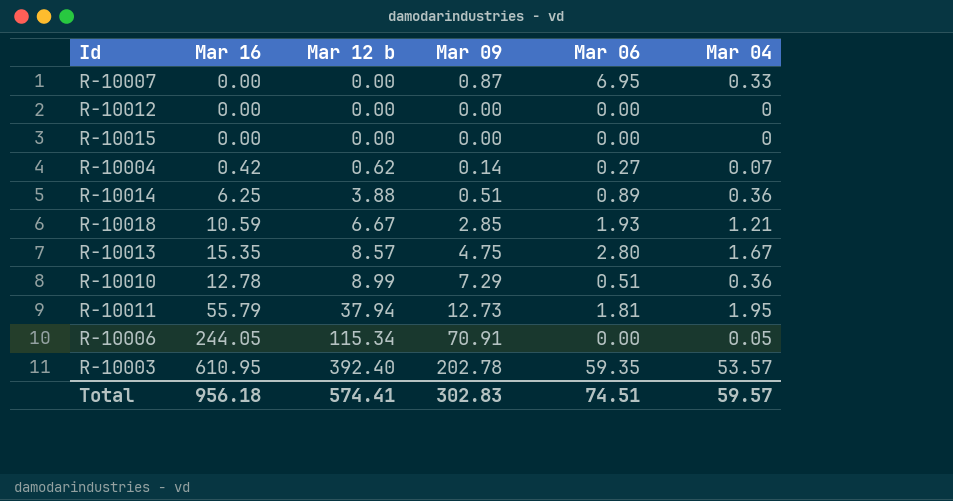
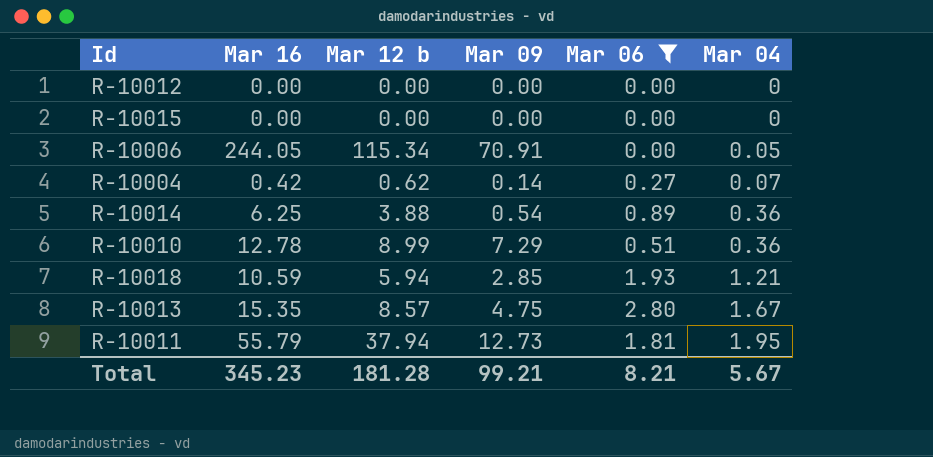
filter: none -> Mar 06 <= 2.80
row order: Mar 12 b ascending -> Mar 04 ascending
R-10014 | Mar 09: 0.51 -> 0.54
R-10018 | Mar 12 b: 6.67 -> 5.94
Total | Mar 16: 956.18 -> 345.23
Total | Mar 12 b: 574.41 -> 181.28
Total | Mar 09: 302.83 -> 99.21
Total | Mar 06: 74.51 -> 8.21
Total | Mar 04: 59.57 -> 5.67

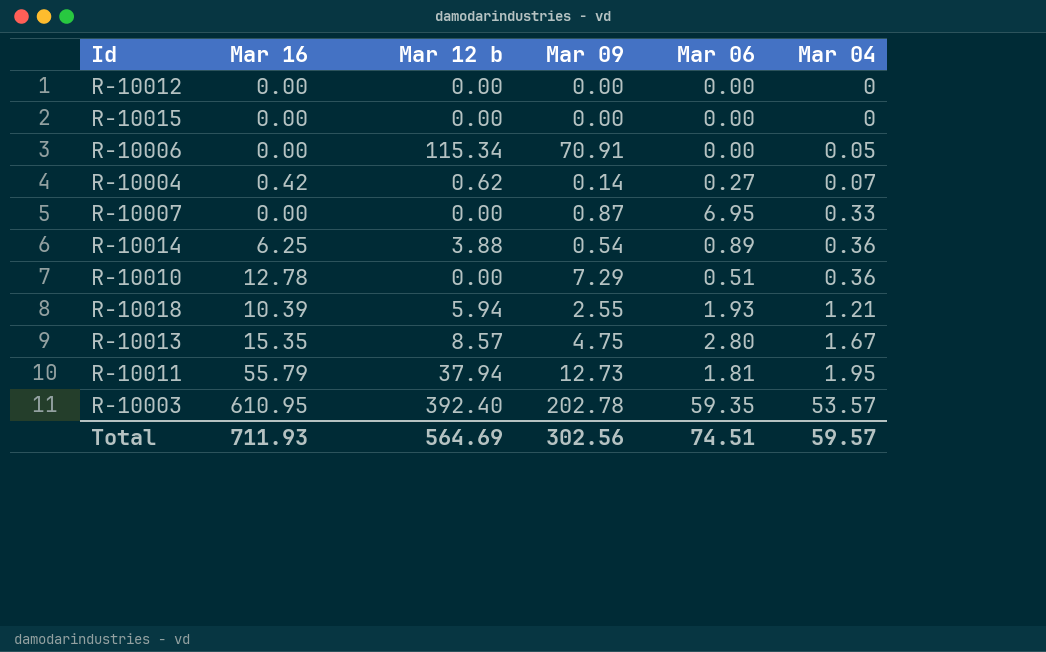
filter: Mar 06 <= 2.80 -> none
R-10006 | Mar 16: 244.05 -> 0.00
R-10010 | Mar 12 b: 8.99 -> 0.00
R-10018 | Mar 16: 10.59 -> 10.39
R-10018 | Mar 09: 2.85 -> 2.55
Total | Mar 16: 345.23 -> 711.93
Total | Mar 12 b: 181.28 -> 564.69
Total | Mar 09: 99.21 -> 302.56
Total | Mar 06: 8.21 -> 74.51
Total | Mar 04: 5.67 -> 59.57

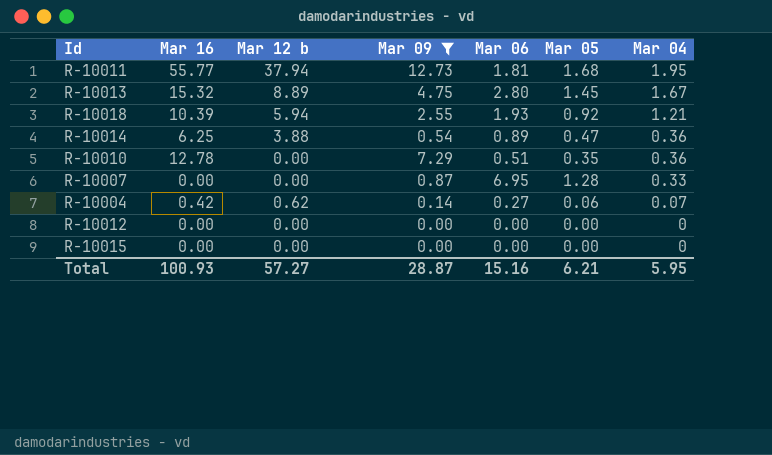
filter: none -> Mar 09 <= 12.73
row order: Mar 04 ascending -> Mar 04 descending
column Mar 05 | position: none -> 6
R-10011 | Mar 16: 55.79 -> 55.77
R-10013 | Mar 16: 15.35 -> 15.32
R-10013 | Mar 12 b: 8.57 -> 8.89
Total | Mar 16: 711.93 -> 100.93
Total | Mar 12 b: 564.69 -> 57.27
Total | Mar 09: 302.56 -> 28.87
Total | Mar 06: 74.51 -> 15.16
Total | Mar 04: 59.57 -> 5.95

